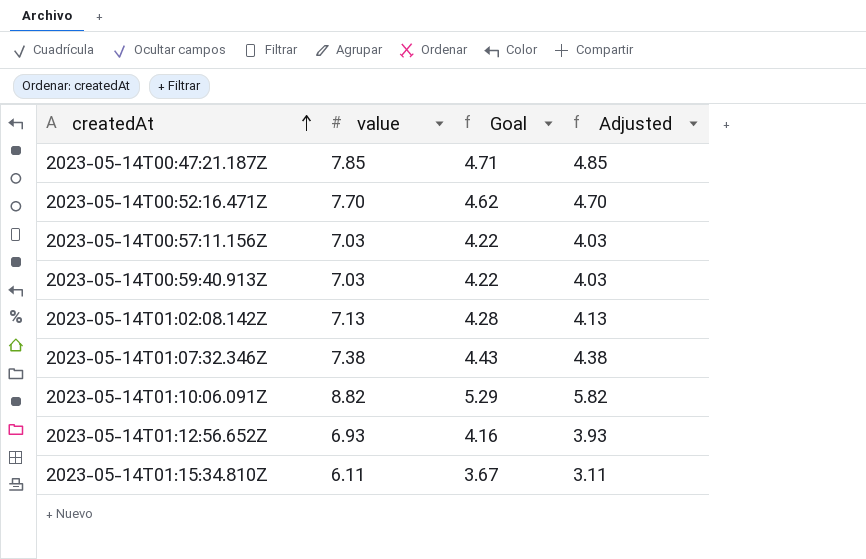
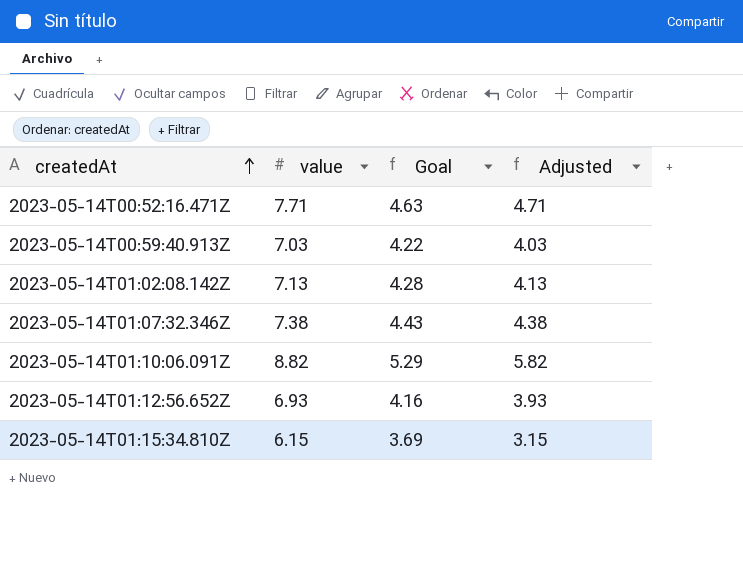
row 2023-05-14T00:47:21.187Z: 7.85 | 4.71 | 4.85 -> none
row 2023-05-14T00:57:11.156Z: 7.03 | 4.22 | 4.03 -> none
2023-05-14T00:52:16.471Z | value: 7.70 -> 7.71
2023-05-14T00:52:16.471Z | Goal: 4.62 -> 4.63
2023-05-14T00:52:16.471Z | Adjusted: 4.70 -> 4.71
2023-05-14T01:15:34.810Z | value: 6.11 -> 6.15
2023-05-14T01:15:34.810Z | Goal: 3.67 -> 3.69
2023-05-14T01:15:34.810Z | Adjusted: 3.11 -> 3.15

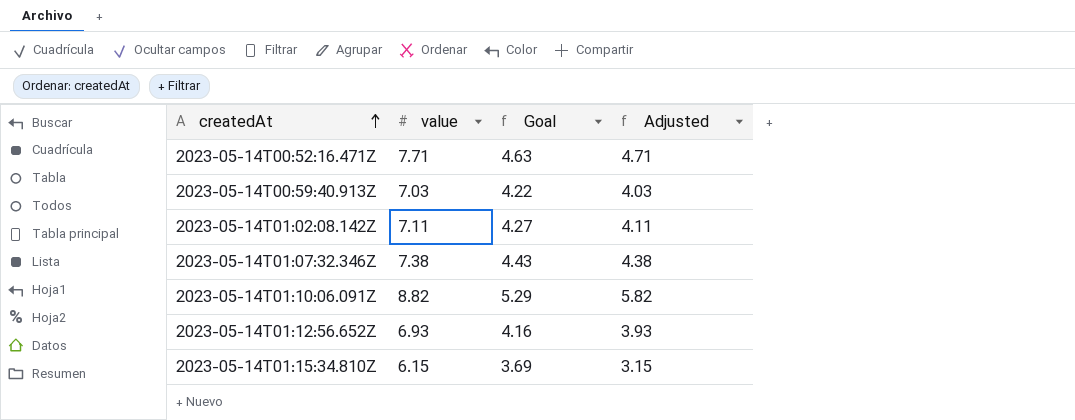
2023-05-14T01:02:08.142Z | value: 7.13 -> 7.11
2023-05-14T01:02:08.142Z | Goal: 4.28 -> 4.27
2023-05-14T01:02:08.142Z | Adjusted: 4.13 -> 4.11

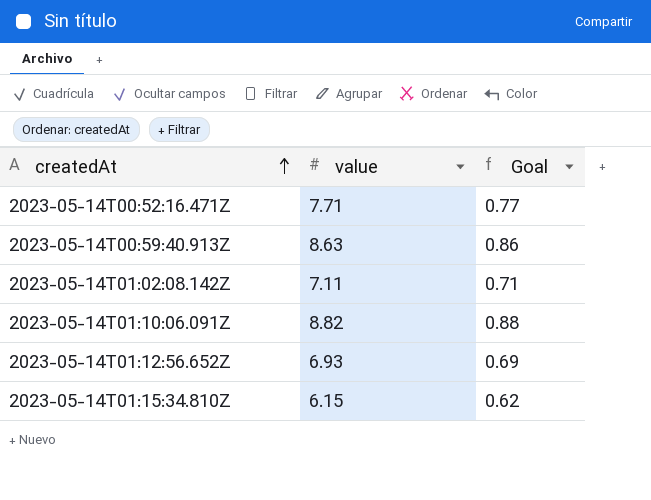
column Adjusted | formula: [value] - 3 -> none
column Goal | formula: [value] * 0.6 -> [value] * 0.1
row 2023-05-14T01:07:32.346Z: 7.38 | 4.43 | 4.38 -> none
2023-05-14T00:59:40.913Z | value: 7.03 -> 8.63

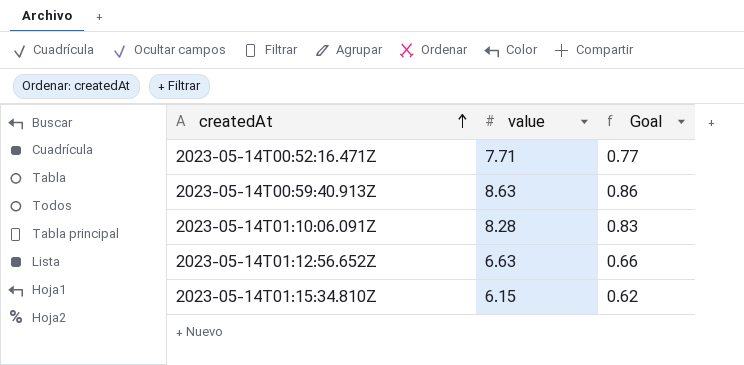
row 2023-05-14T01:02:08.142Z: 7.11 | 0.71 -> none
2023-05-14T01:10:06.091Z | value: 8.82 -> 8.28
2023-05-14T01:10:06.091Z | Goal: 0.88 -> 0.83
2023-05-14T01:12:56.652Z | value: 6.93 -> 6.63
2023-05-14T01:12:56.652Z | Goal: 0.69 -> 0.66

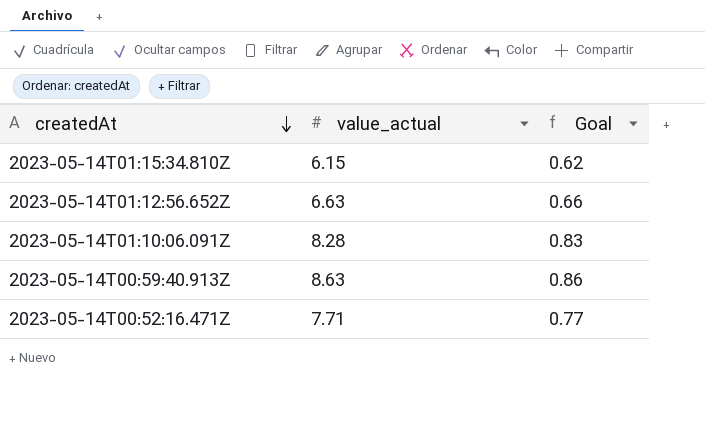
row order: createdAt ascending -> createdAt descending
column name: value -> value_actual

